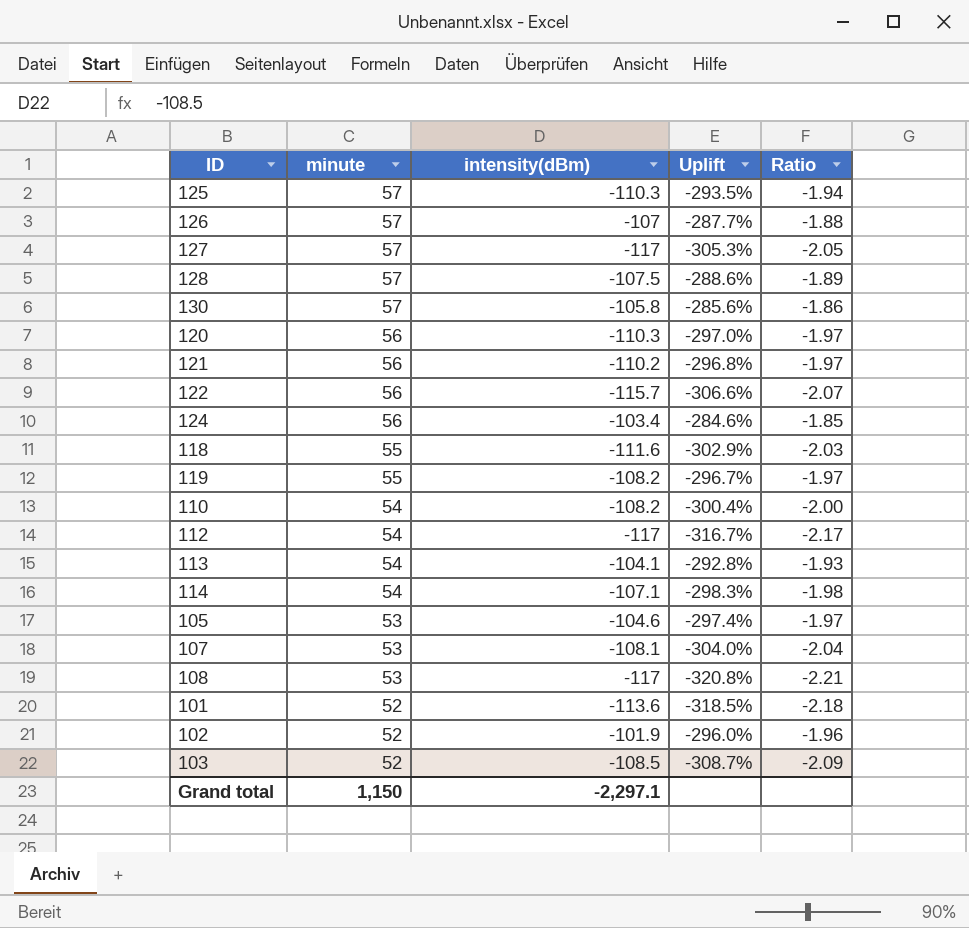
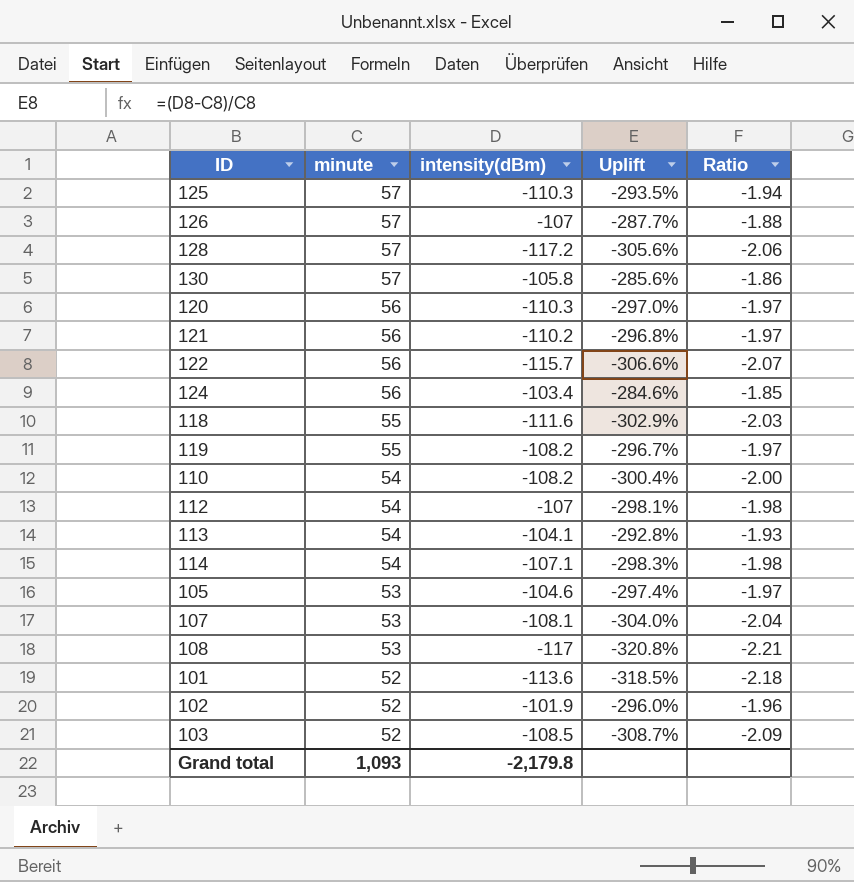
row 127: 57 | -117 | -305.3% | -2.05 -> none
128 | intensity(dBm): -107.5 -> -117.2
128 | Uplift: -288.6% -> -305.6%
128 | Ratio: -1.89 -> -2.06
112 | intensity(dBm): -117 -> -107
112 | Uplift: -316.7% -> -298.1%
112 | Ratio: -2.17 -> -1.98
Grand total | minute: 1,150 -> 1,093
Grand total | intensity(dBm): -2,297.1 -> -2,179.8

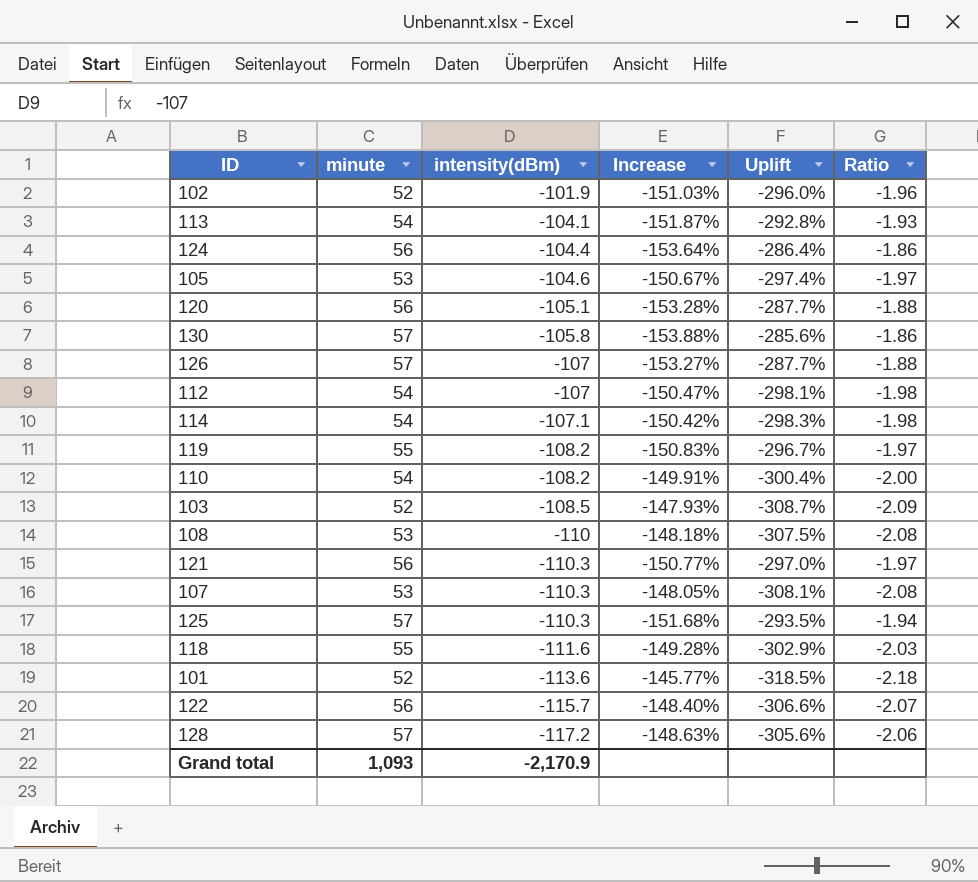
row order: minute descending -> intensity(dBm) descending
column Increase | formula: none -> ([minute] - [intensity(dBm)]) / [intensity(dBm)]
124 | intensity(dBm): -103.4 -> -104.4
124 | Uplift: -284.6% -> -286.4%
124 | Ratio: -1.85 -> -1.86
120 | intensity(dBm): -110.3 -> -105.1
120 | Uplift: -297.0% -> -287.7%
120 | Ratio: -1.97 -> -1.88
108 | intensity(dBm): -117 -> -110
108 | Uplift: -320.8% -> -307.5%
108 | Ratio: -2.21 -> -2.08
121 | intensity(dBm): -110.2 -> -110.3
121 | Uplift: -296.8% -> -297.0%
107 | intensity(dBm): -108.1 -> -110.3
107 | Uplift: -304.0% -> -308.1%
107 | Ratio: -2.04 -> -2.08
Grand total | intensity(dBm): -2,179.8 -> -2,170.9

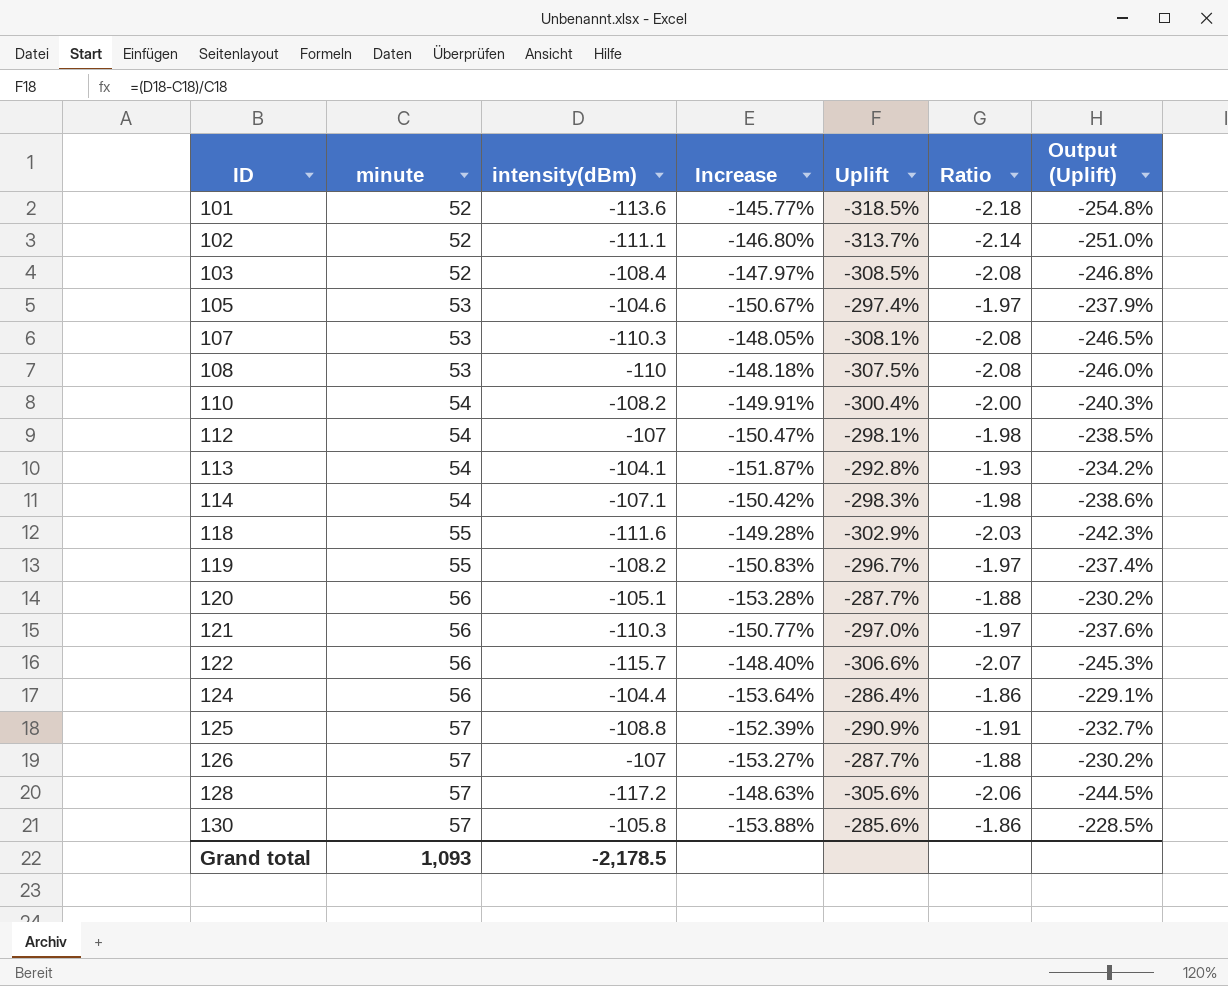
row order: intensity(dBm) descending -> ID ascending
column Output (Uplift) | formula: none -> [Uplift] * 0.8
102 | intensity(dBm): -101.9 -> -111.1
102 | Increase: -151.03% -> -146.80%
102 | Uplift: -296.0% -> -313.7%
102 | Ratio: -1.96 -> -2.14
103 | intensity(dBm): -108.5 -> -108.4
103 | Increase: -147.93% -> -147.97%
103 | Uplift: -308.7% -> -308.5%
103 | Ratio: -2.09 -> -2.08
125 | intensity(dBm): -110.3 -> -108.8
125 | Increase: -151.68% -> -152.39%
125 | Uplift: -293.5% -> -290.9%
125 | Ratio: -1.94 -> -1.91
Grand total | intensity(dBm): -2,170.9 -> -2,178.5

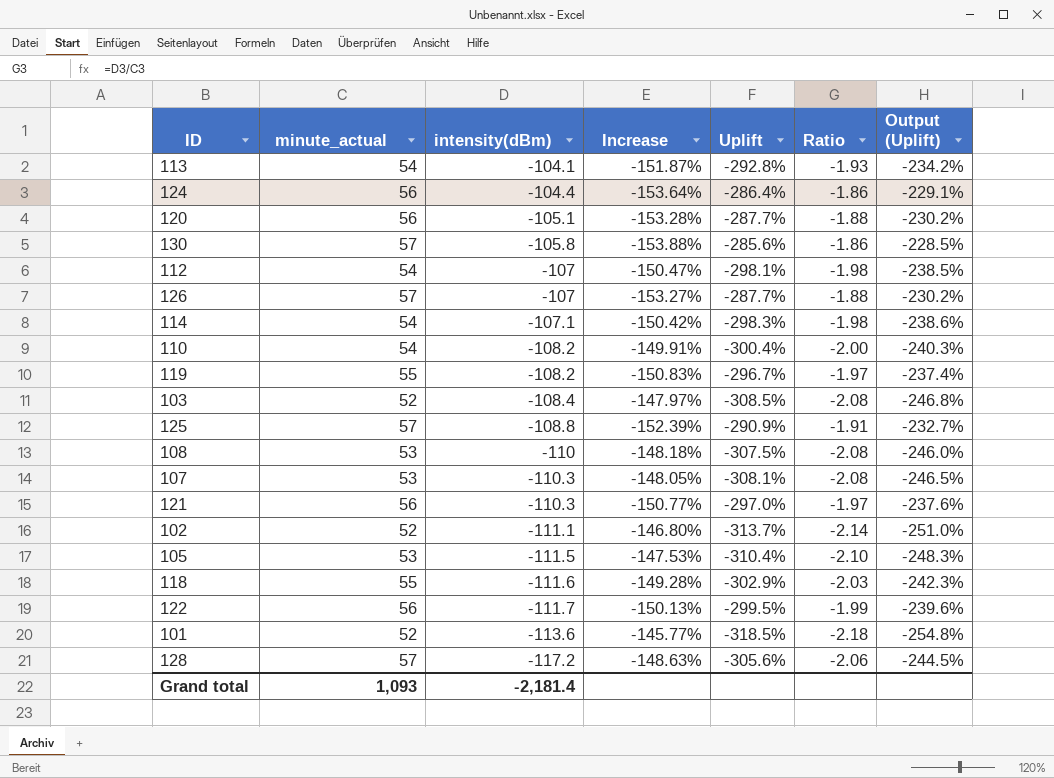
row order: ID ascending -> intensity(dBm) descending
column name: minute -> minute_actual
105 | intensity(dBm): -104.6 -> -111.5
105 | Increase: -150.67% -> -147.53%
105 | Uplift: -297.4% -> -310.4%
105 | Ratio: -1.97 -> -2.10
105 | Output (Uplift): -237.9% -> -248.3%
122 | intensity(dBm): -115.7 -> -111.7
122 | Increase: -148.40% -> -150.13%
122 | Uplift: -306.6% -> -299.5%
122 | Ratio: -2.07 -> -1.99
122 | Output (Uplift): -245.3% -> -239.6%
Grand total | intensity(dBm): -2,178.5 -> -2,181.4

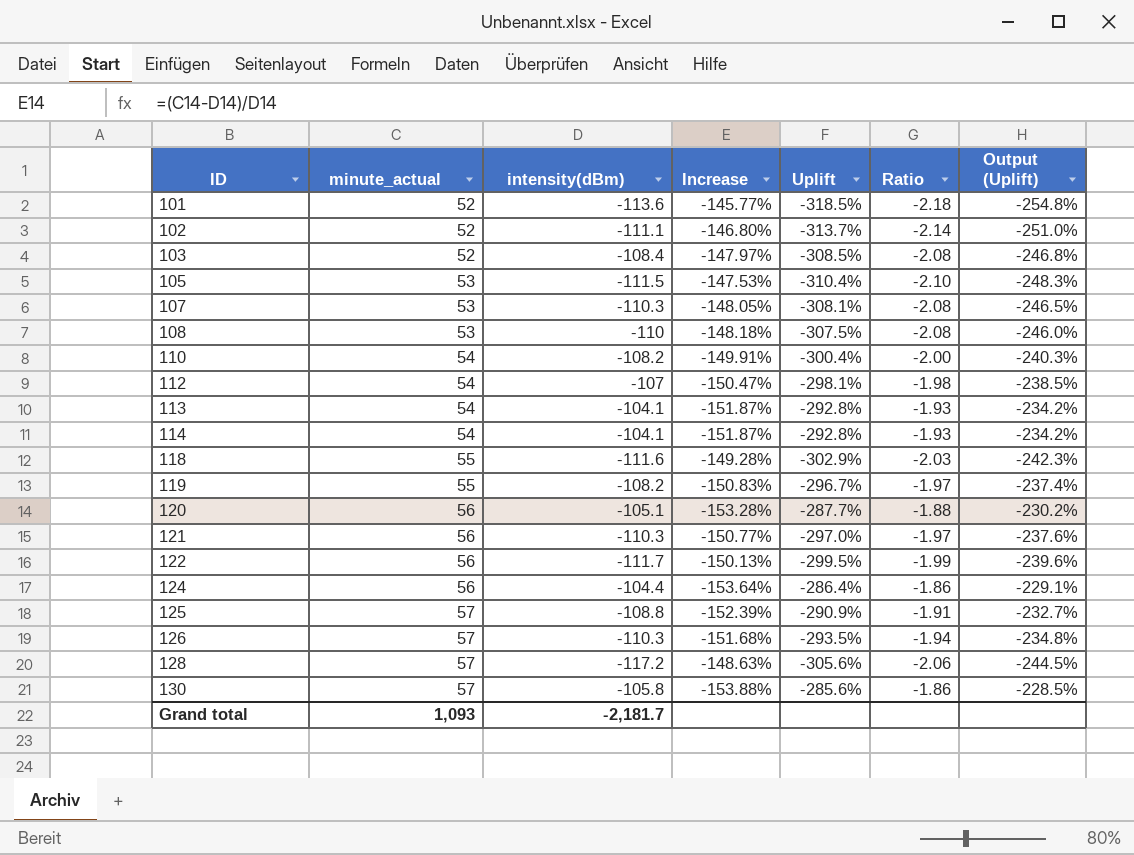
row order: intensity(dBm) descending -> ID ascending
114 | intensity(dBm): -107.1 -> -104.1
114 | Increase: -150.42% -> -151.87%
114 | Uplift: -298.3% -> -292.8%
114 | Ratio: -1.98 -> -1.93
114 | Output (Uplift): -238.6% -> -234.2%
126 | intensity(dBm): -107 -> -110.3
126 | Increase: -153.27% -> -151.68%
126 | Uplift: -287.7% -> -293.5%
126 | Ratio: -1.88 -> -1.94
126 | Output (Uplift): -230.2% -> -234.8%
Grand total | intensity(dBm): -2,181.4 -> -2,181.7

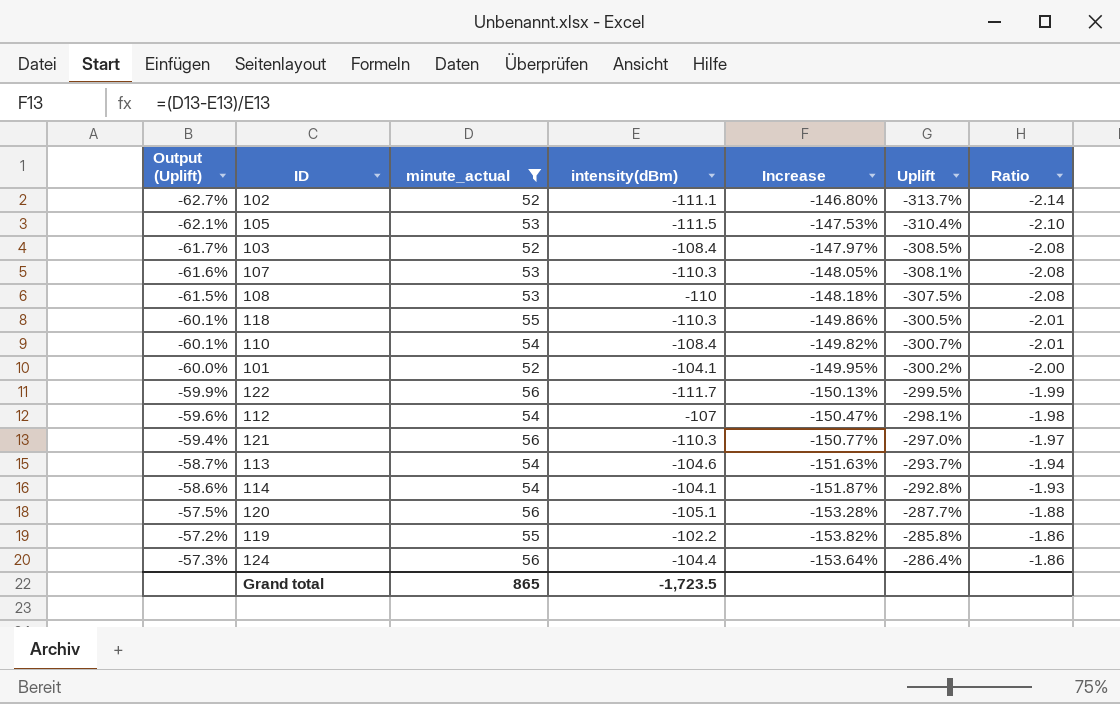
filter: none -> minute_actual != 57
row order: ID ascending -> Ratio ascending
column Output (Uplift) | formula: [Uplift] * 0.8 -> [Uplift] * 0.2
column Output (Uplift) | position: 7 -> 1
118 | intensity(dBm): -111.6 -> -110.3
118 | Increase: -149.28% -> -149.86%
118 | Uplift: -302.9% -> -300.5%
118 | Ratio: -2.03 -> -2.01
110 | intensity(dBm): -108.2 -> -108.4
110 | Increase: -149.91% -> -149.82%
110 | Uplift: -300.4% -> -300.7%
110 | Ratio: -2.00 -> -2.01
101 | intensity(dBm): -113.6 -> -104.1
101 | Increase: -145.77% -> -149.95%
101 | Uplift: -318.5% -> -300.2%
101 | Ratio: -2.18 -> -2.00
113 | intensity(dBm): -104.1 -> -104.6
113 | Increase: -151.87% -> -151.63%
113 | Uplift: -292.8% -> -293.7%
113 | Ratio: -1.93 -> -1.94
119 | intensity(dBm): -108.2 -> -102.2
119 | Increase: -150.83% -> -153.82%
119 | Uplift: -296.7% -> -285.8%
119 | Ratio: -1.97 -> -1.86
Grand total | minute_actual: 1,093 -> 865
Grand total | intensity(dBm): -2,181.7 -> -1,723.5

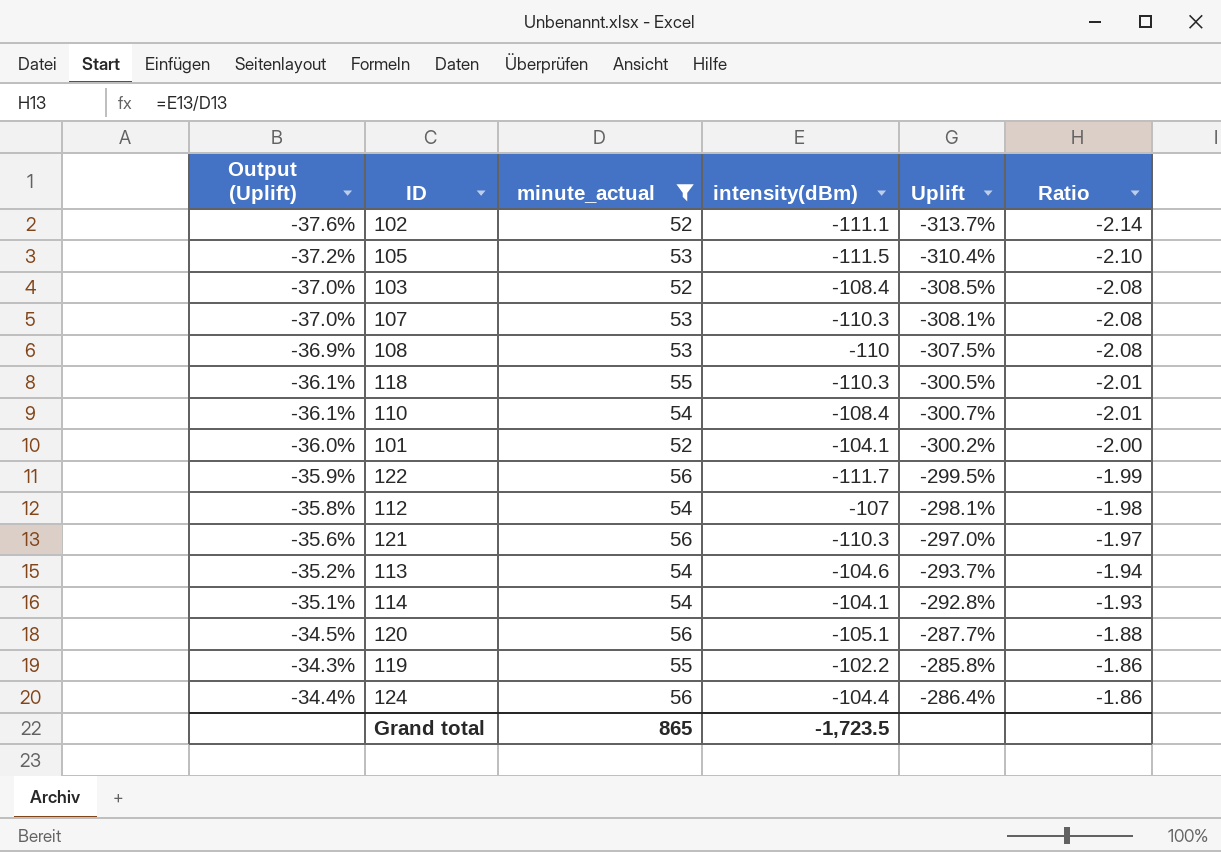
column Increase | formula: ([minute_actual] - [intensity(dBm)]) / [intensity(dBm)] -> none
column Output (Uplift) | formula: [Uplift] * 0.2 -> [Uplift] * 0.12

